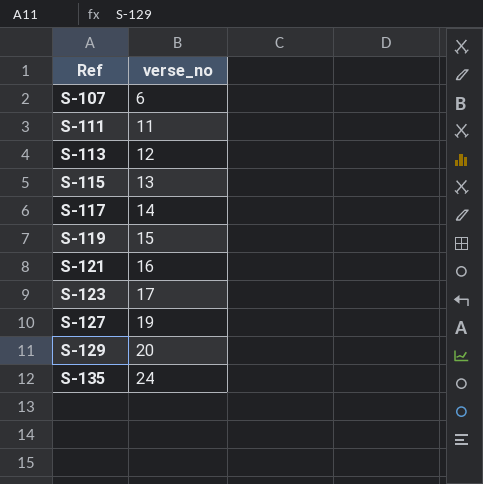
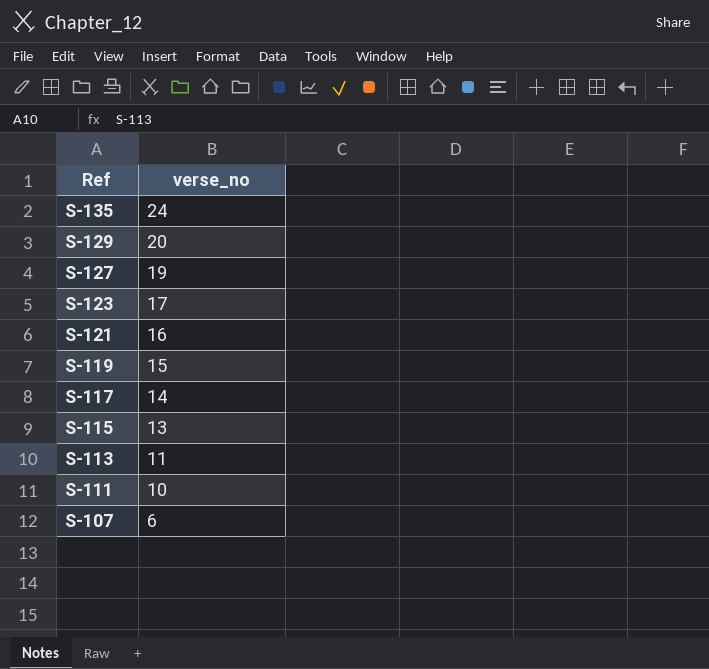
row order: Ref ascending -> Ref descending
S-113 | verse_no: 12 -> 11
S-111 | verse_no: 11 -> 10

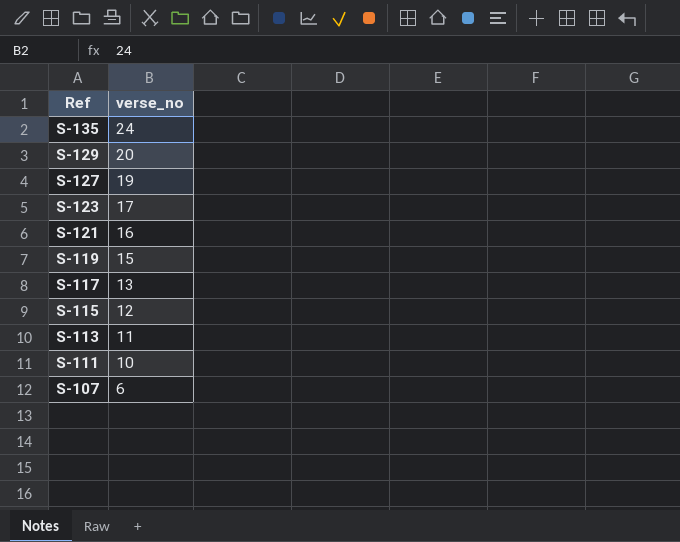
S-117 | verse_no: 14 -> 13
S-115 | verse_no: 13 -> 12

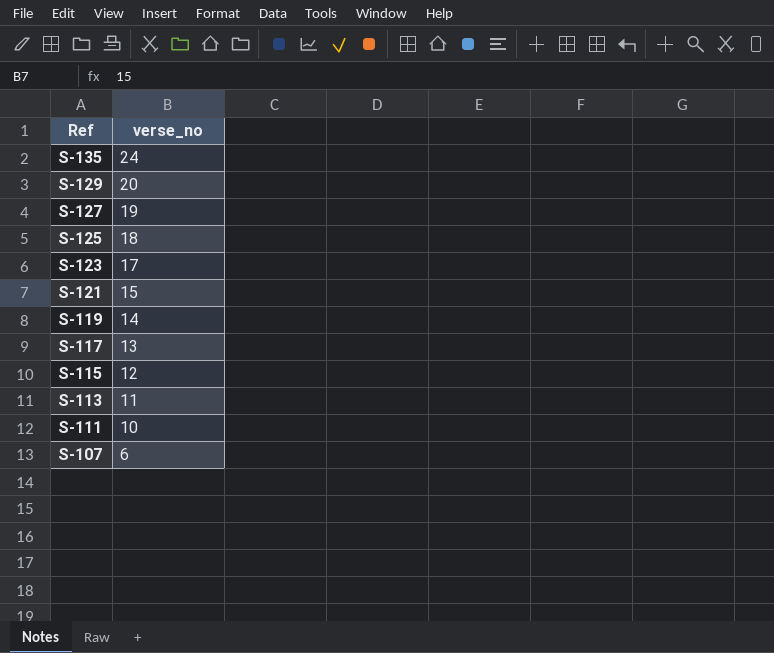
row S-125: none -> 18
S-121 | verse_no: 16 -> 15
S-119 | verse_no: 15 -> 14

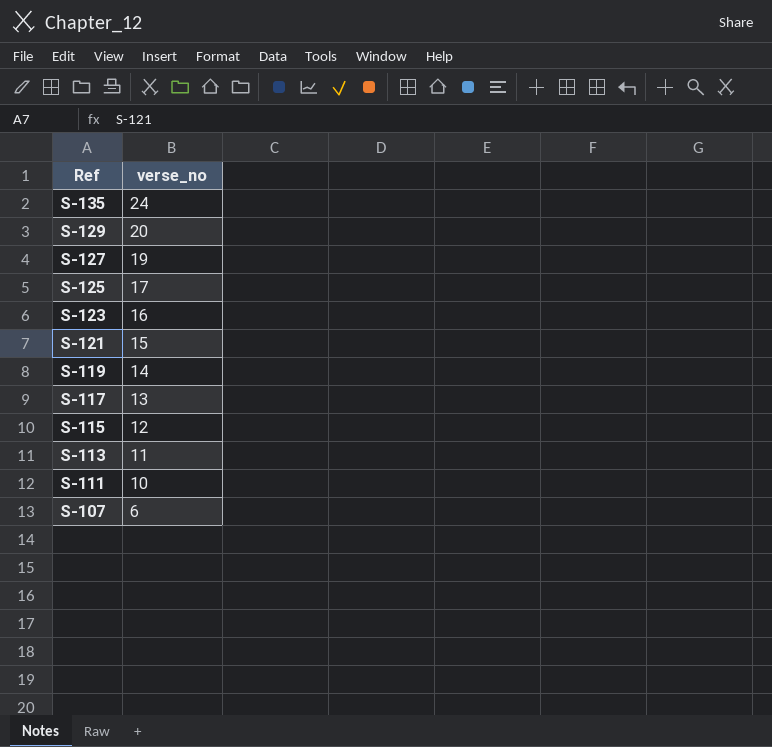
S-125 | verse_no: 18 -> 17
S-123 | verse_no: 17 -> 16

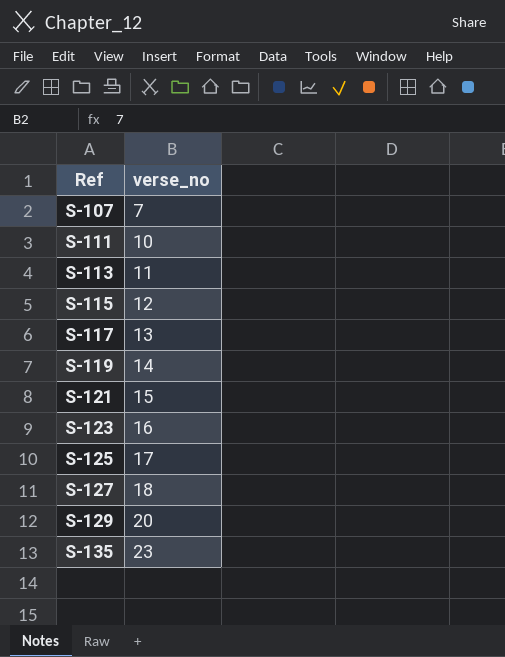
row order: Ref descending -> Ref ascending
S-107 | verse_no: 6 -> 7
S-127 | verse_no: 19 -> 18
S-135 | verse_no: 24 -> 23

